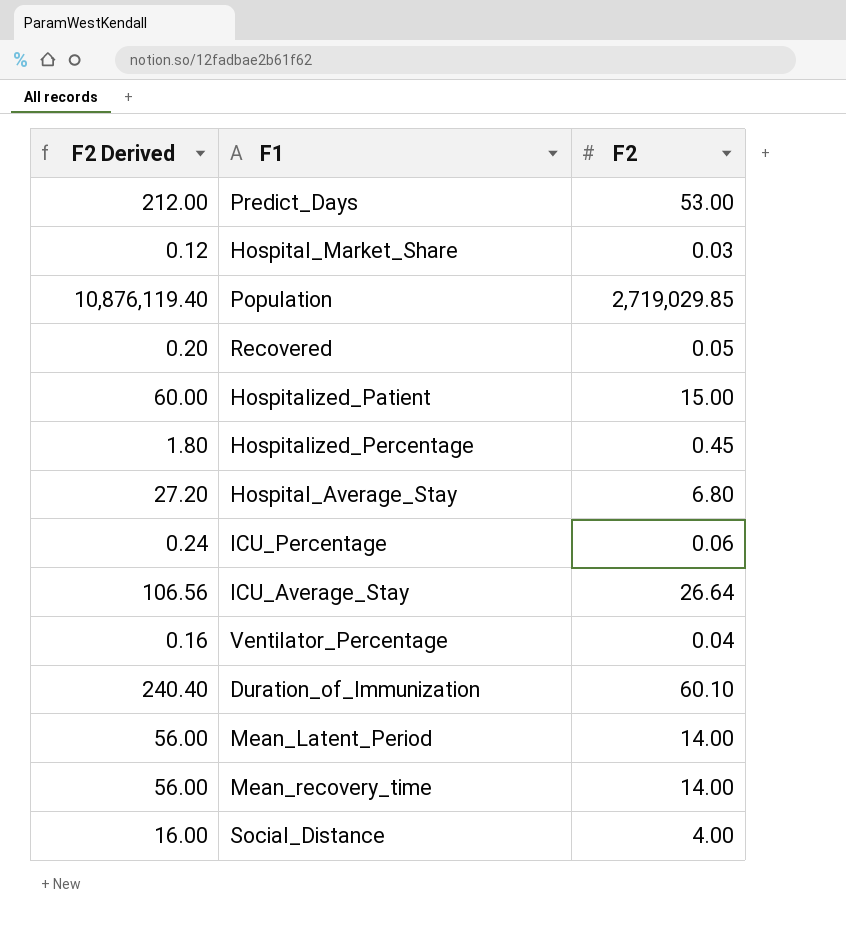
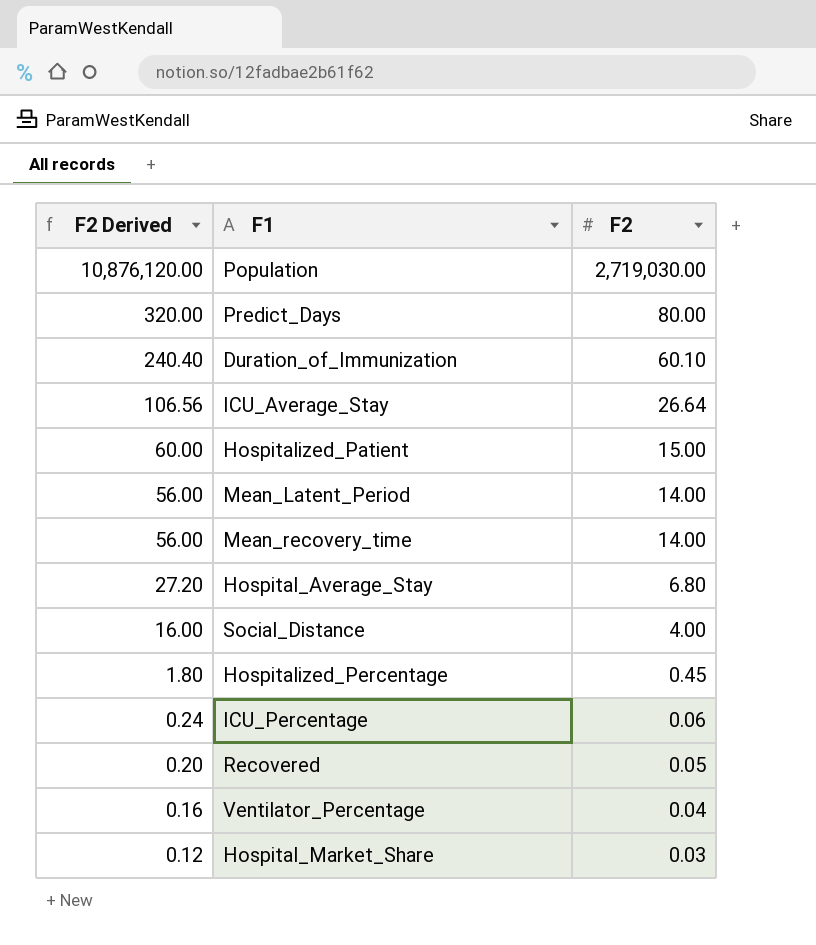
row order: none -> F2 Derived descending
Population | F2 Derived: 10,876,119.40 -> 10,876,120.00
Population | F2: 2,719,029.85 -> 2,719,030.00
Predict_Days | F2 Derived: 212.00 -> 320.00
Predict_Days | F2: 53.00 -> 80.00

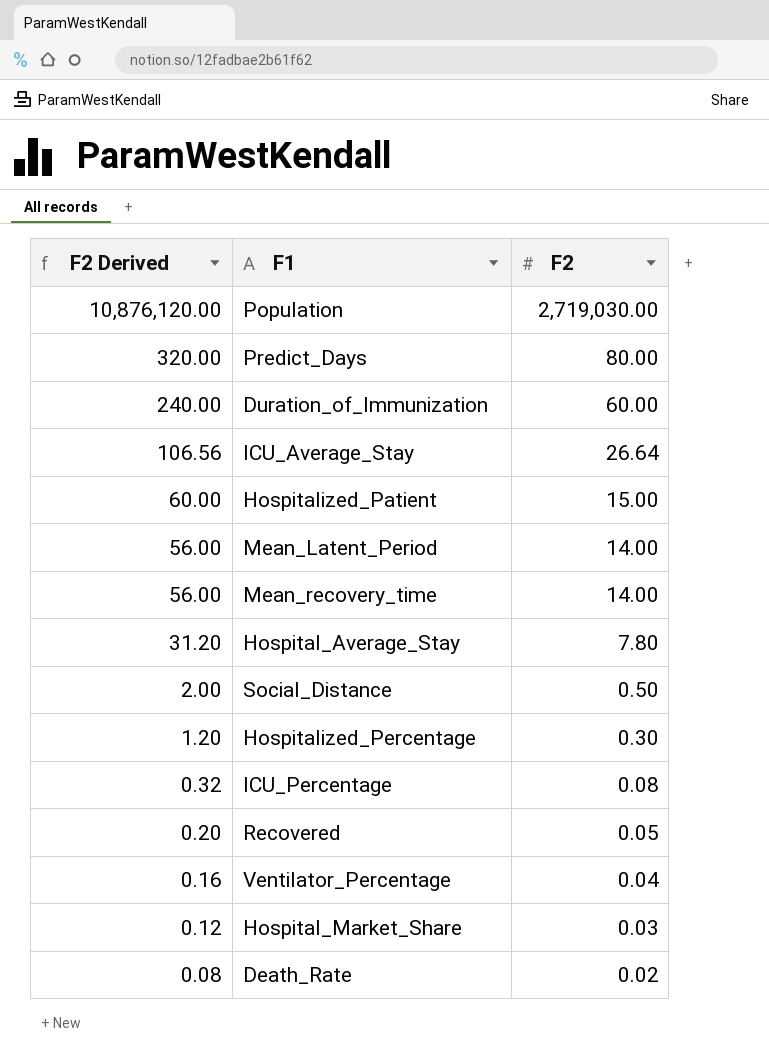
Duration_of_Immunization | F2 Derived: 240.40 -> 240.00
Duration_of_Immunization | F2: 60.10 -> 60.00
Hospital_Average_Stay | F2 Derived: 27.20 -> 31.20
Hospital_Average_Stay | F2: 6.80 -> 7.80
Social_Distance | F2 Derived: 16.00 -> 2.00
Social_Distance | F2: 4.00 -> 0.50
Hospitalized_Percentage | F2 Derived: 1.80 -> 1.20
Hospitalized_Percentage | F2: 0.45 -> 0.30
ICU_Percentage | F2 Derived: 0.24 -> 0.32
ICU_Percentage | F2: 0.06 -> 0.08
row Death_Rate: none -> 0.08 | 0.02

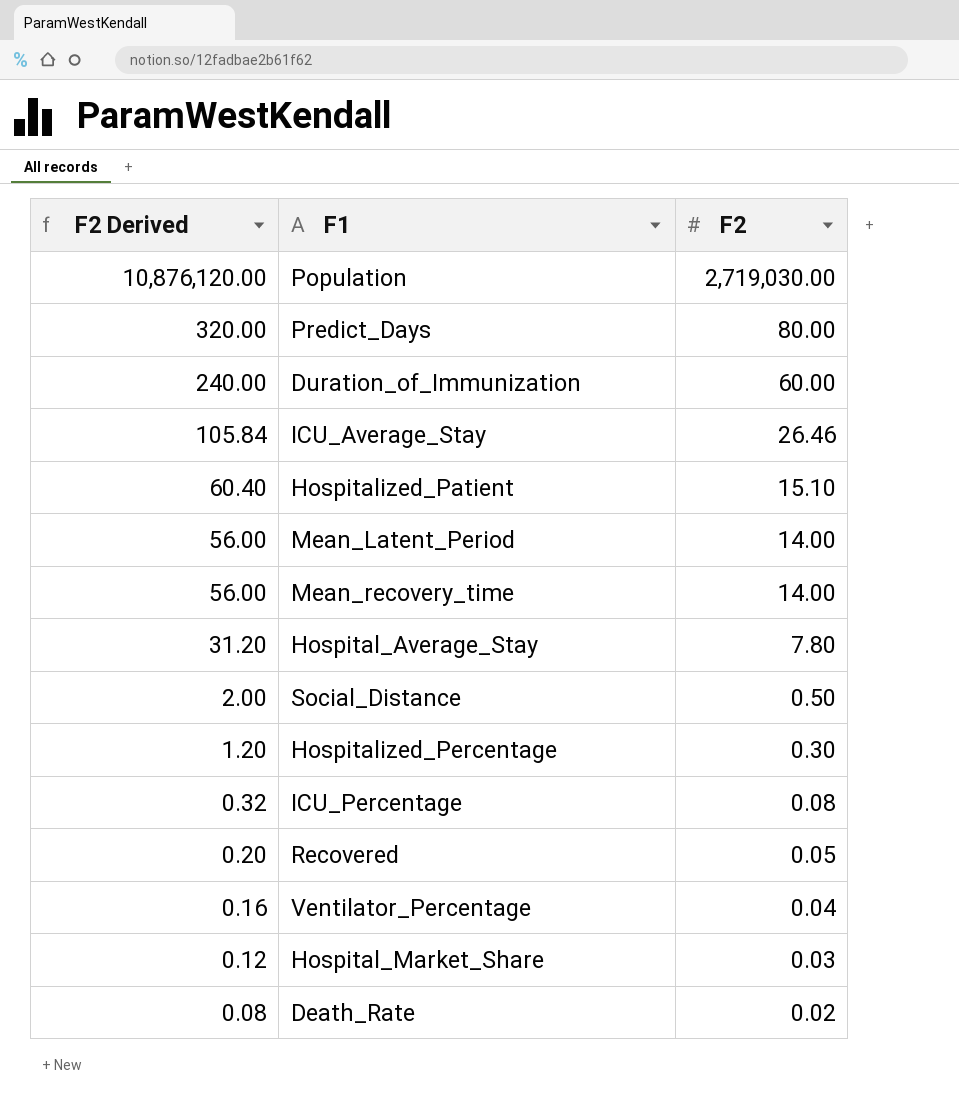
ICU_Average_Stay | F2 Derived: 106.56 -> 105.84
ICU_Average_Stay | F2: 26.64 -> 26.46
Hospitalized_Patient | F2 Derived: 60.00 -> 60.40
Hospitalized_Patient | F2: 15.00 -> 15.10

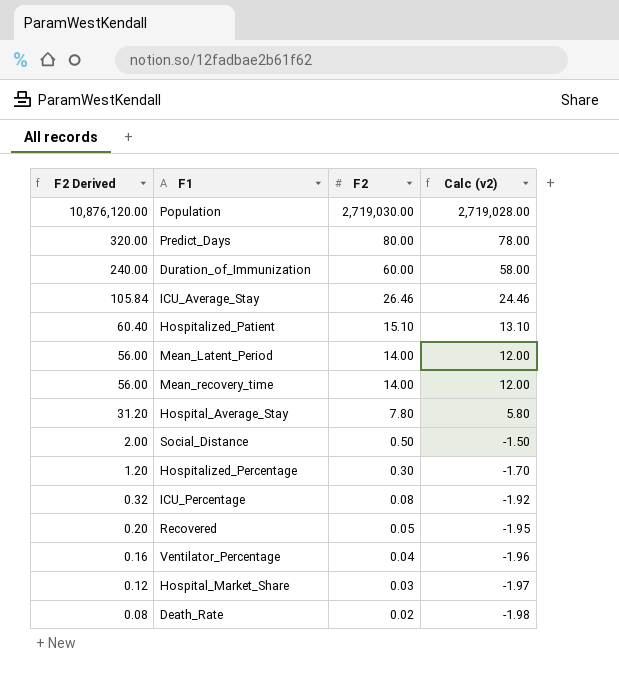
column Calc (v2) | formula: none -> [F2] - 2

